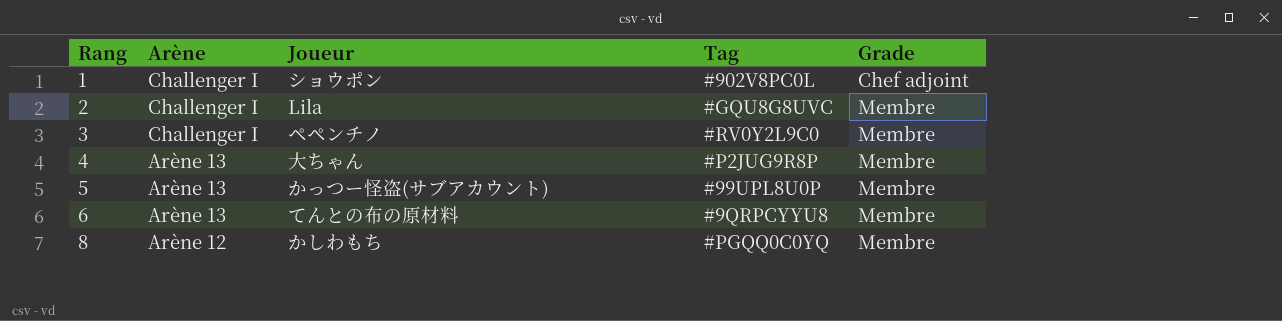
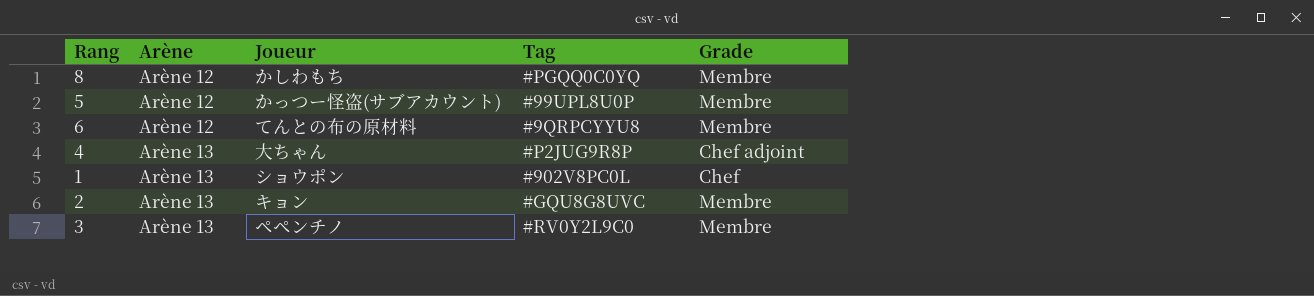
row order: Rang ascending -> Arène ascending
5 | Arène: Arène 13 -> Arène 12
6 | Arène: Arène 13 -> Arène 12
4 | Grade: Membre -> Chef adjoint
1 | Arène: Challenger I -> Arène 13
1 | Grade: Chef adjoint -> Chef
2 | Arène: Challenger I -> Arène 13
2 | Joueur: Lila -> キョン
3 | Arène: Challenger I -> Arène 13

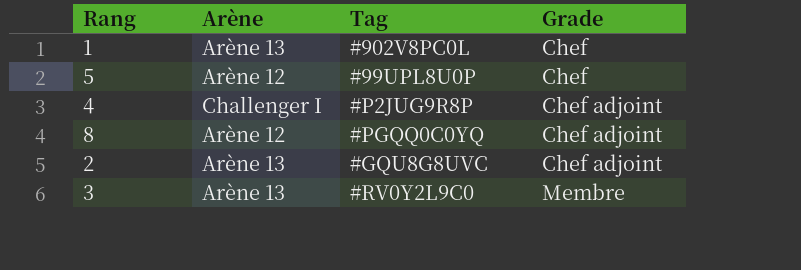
row order: Arène ascending -> Grade ascending
column Joueur | position: 3 -> none
row 6: Arène 12 | てんとの布の原材料 | #9QRPCYYU8 | Membre -> none
5 | Grade: Membre -> Chef
4 | Arène: Arène 13 -> Challenger I
8 | Grade: Membre -> Chef adjoint
2 | Grade: Membre -> Chef adjoint

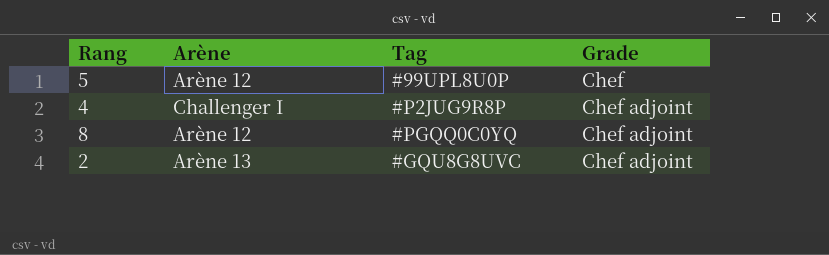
row 1: Arène 13 | #902V8PC0L | Chef -> none
row 3: Arène 13 | #RV0Y2L9C0 | Membre -> none

